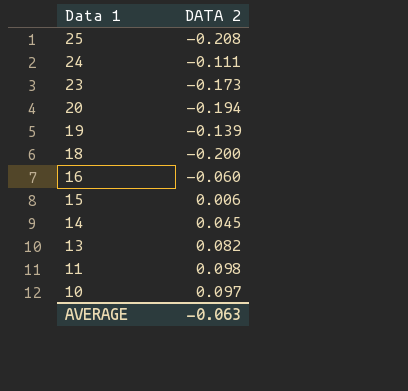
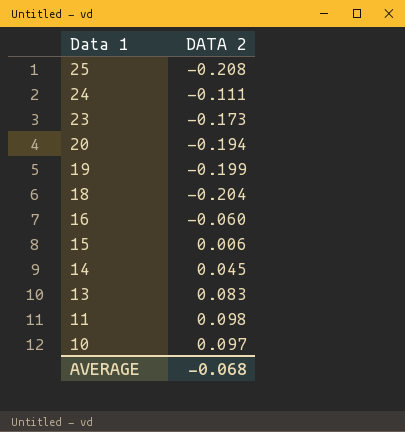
19 | DATA 2: -0.139 -> -0.199
18 | DATA 2: -0.200 -> -0.204
13 | DATA 2: 0.082 -> 0.083
AVERAGE | DATA 2: -0.063 -> -0.068

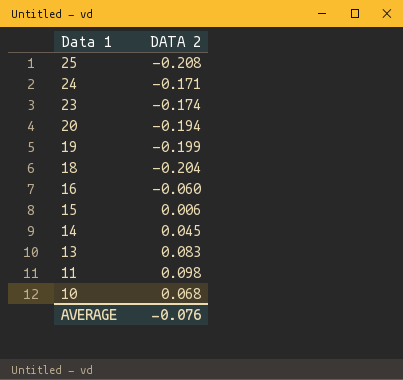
24 | DATA 2: -0.111 -> -0.171
23 | DATA 2: -0.173 -> -0.174
10 | DATA 2: 0.097 -> 0.068
AVERAGE | DATA 2: -0.068 -> -0.076

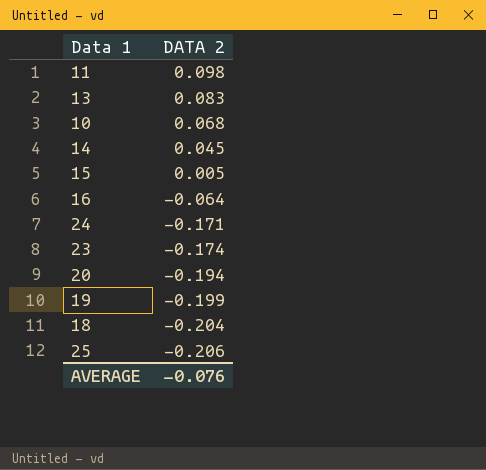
row order: Data 1 descending -> DATA 2 descending
15 | DATA 2: 0.006 -> 0.005
16 | DATA 2: -0.060 -> -0.064
25 | DATA 2: -0.208 -> -0.206

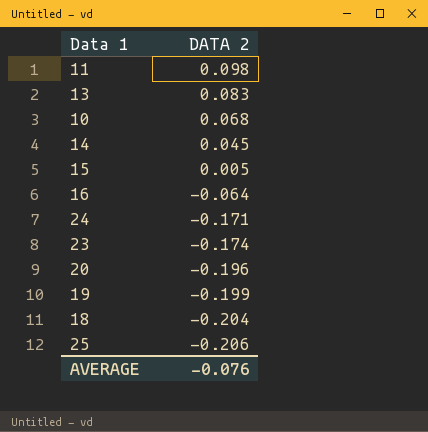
20 | DATA 2: -0.194 -> -0.196

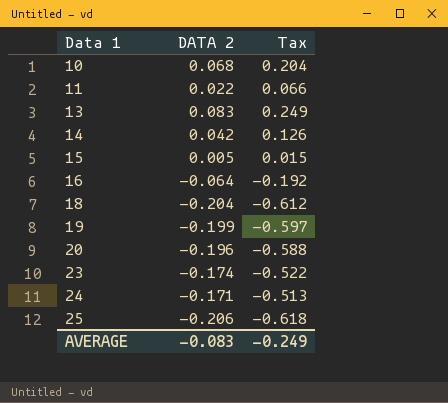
row order: DATA 2 descending -> Data 1 ascending
column Tax | formula: none -> [DATA 2] * 3
11 | DATA 2: 0.098 -> 0.022
14 | DATA 2: 0.045 -> 0.042
AVERAGE | DATA 2: -0.076 -> -0.083

